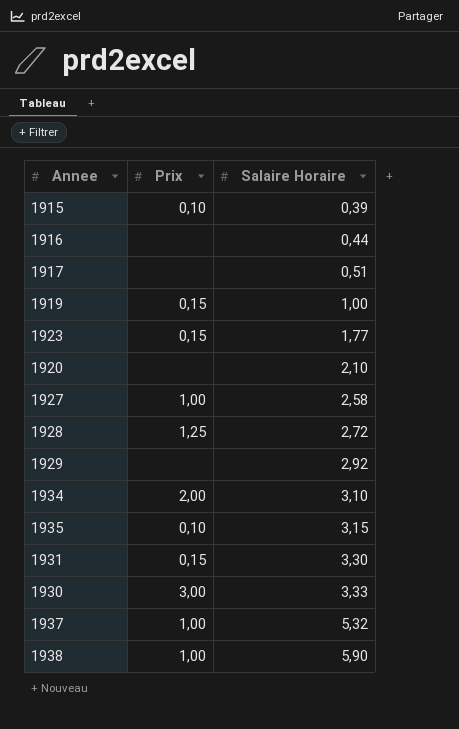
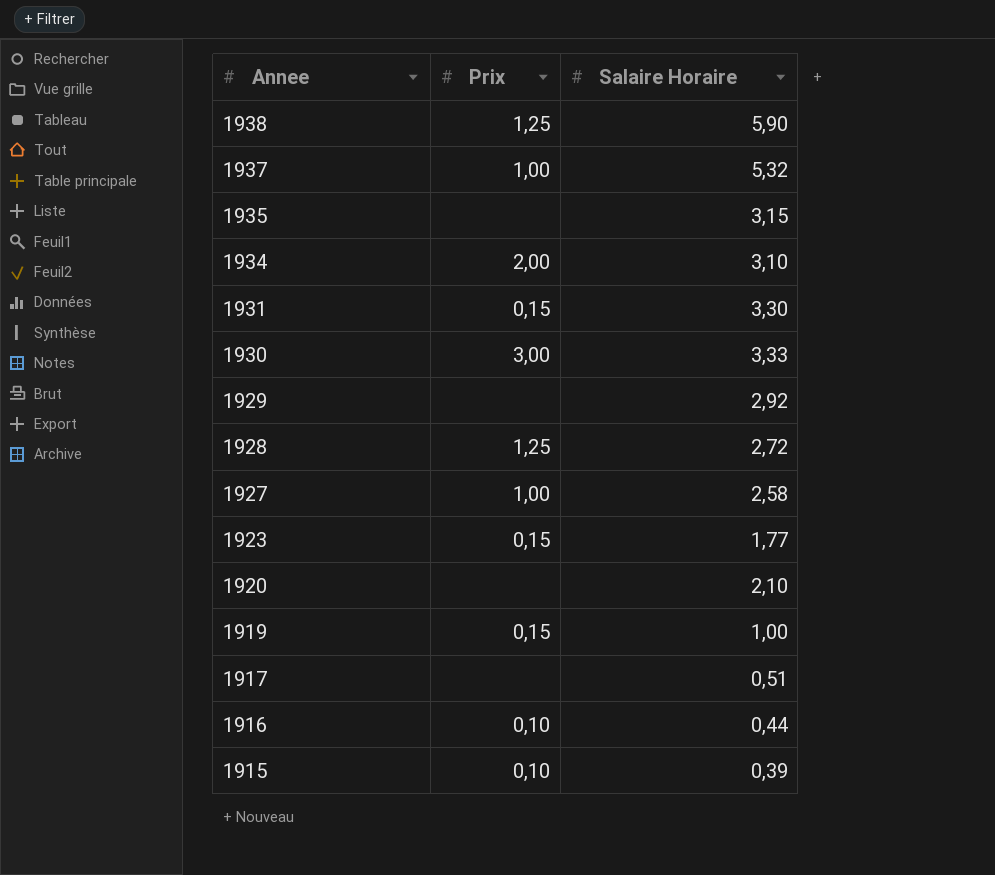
row order: Salaire Horaire ascending -> Annee descending
1938 | Prix: 1,00 -> 1,25
1935 | Prix: 0,10 -> none
1916 | Prix: none -> 0,10

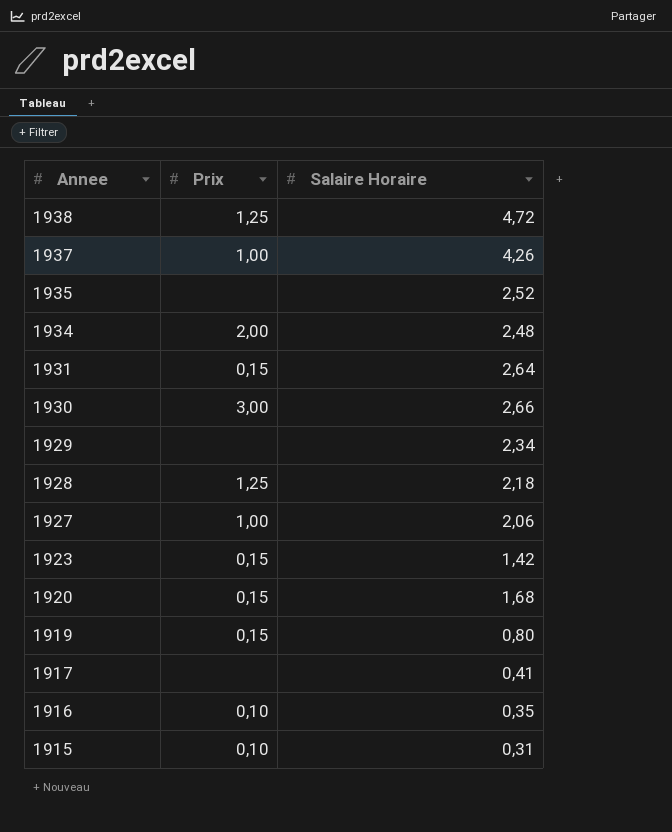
1938 | Salaire Horaire: 5,90 -> 4,72
1937 | Salaire Horaire: 5,32 -> 4,26
1935 | Salaire Horaire: 3,15 -> 2,52
1934 | Salaire Horaire: 3,10 -> 2,48
1931 | Salaire Horaire: 3,30 -> 2,64
1930 | Salaire Horaire: 3,33 -> 2,66
1929 | Salaire Horaire: 2,92 -> 2,34
1928 | Salaire Horaire: 2,72 -> 2,18
1927 | Salaire Horaire: 2,58 -> 2,06
1923 | Salaire Horaire: 1,77 -> 1,42
1920 | Prix: none -> 0,15
1920 | Salaire Horaire: 2,10 -> 1,68
1919 | Salaire Horaire: 1,00 -> 0,80
1917 | Salaire Horaire: 0,51 -> 0,41
1916 | Salaire Horaire: 0,44 -> 0,35
1915 | Salaire Horaire: 0,39 -> 0,31

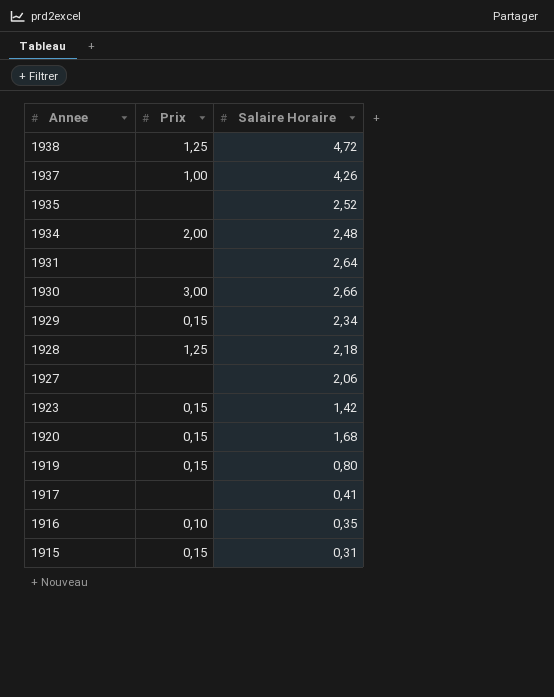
1931 | Prix: 0,15 -> none
1929 | Prix: none -> 0,15
1927 | Prix: 1,00 -> none
1915 | Prix: 0,10 -> 0,15

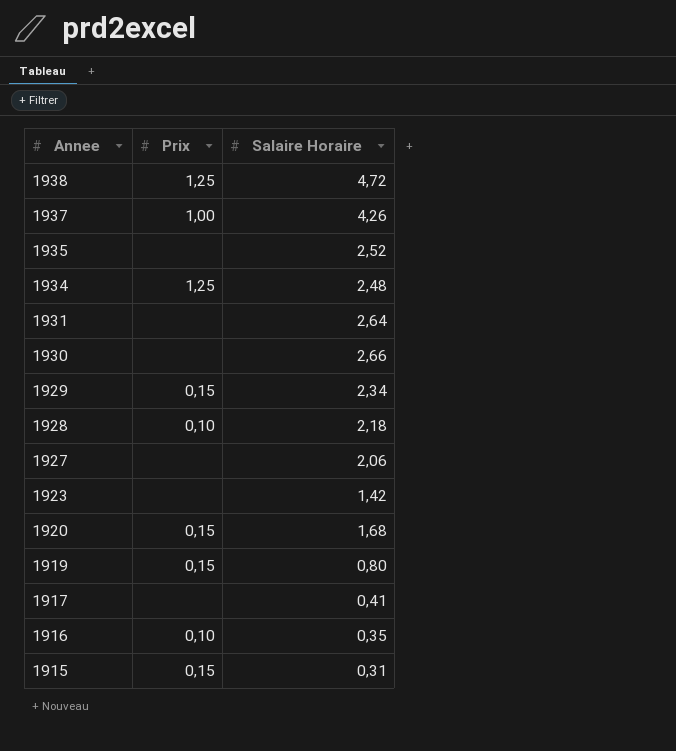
1934 | Prix: 2,00 -> 1,25
1930 | Prix: 3,00 -> none
1928 | Prix: 1,25 -> 0,10
1923 | Prix: 0,15 -> none

